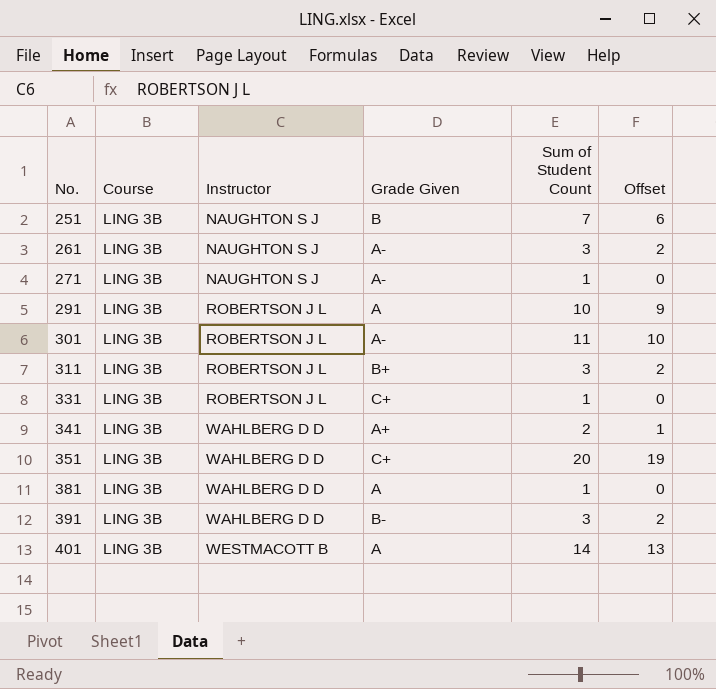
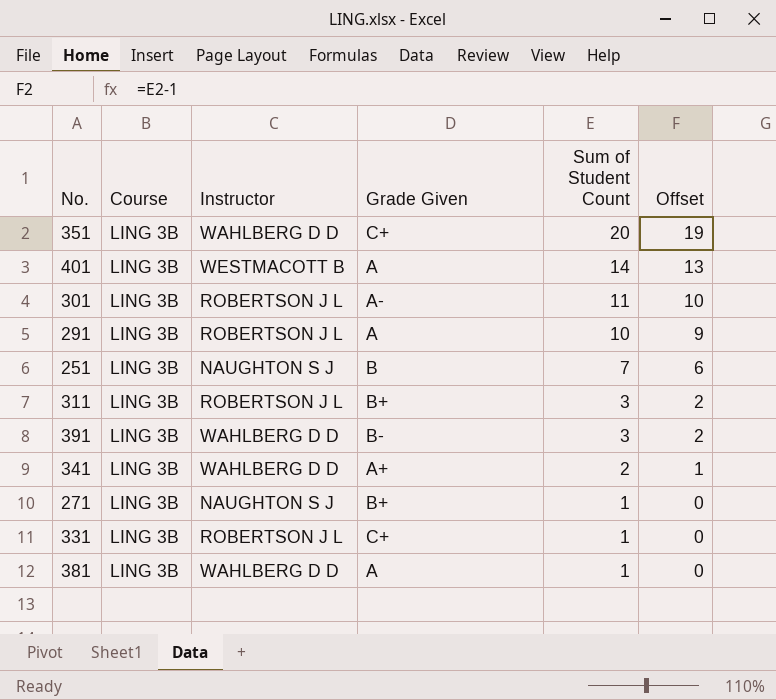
row order: No. ascending -> Sum of Student Count descending
row 261: LING 3B | NAUGHTON S J | A- | 3 | 2 -> none
271 | Grade Given: A- -> B+

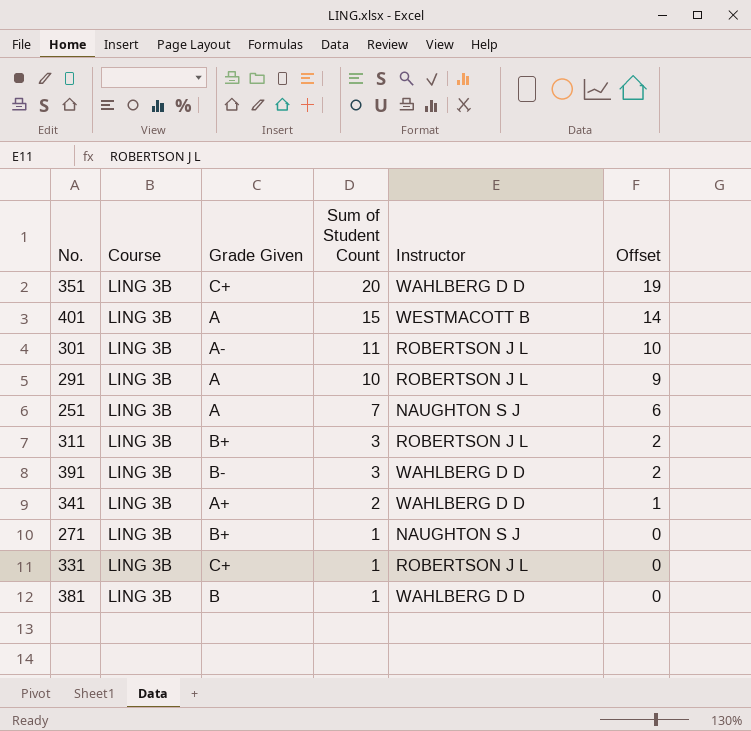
column Instructor | position: 3 -> 5
401 | Sum of Student Count: 14 -> 15
401 | Offset: 13 -> 14
251 | Grade Given: B -> A
381 | Grade Given: A -> B

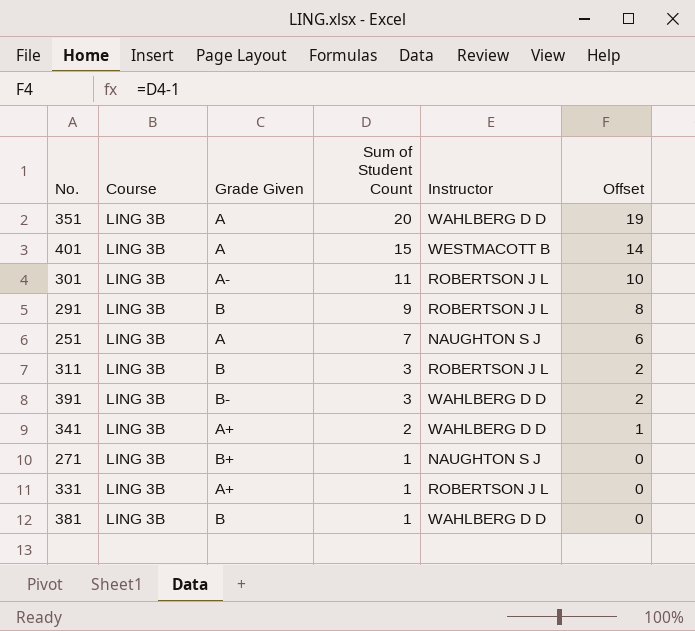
351 | Grade Given: C+ -> A
291 | Grade Given: A -> B
291 | Sum of Student Count: 10 -> 9
291 | Offset: 9 -> 8
311 | Grade Given: B+ -> B
331 | Grade Given: C+ -> A+

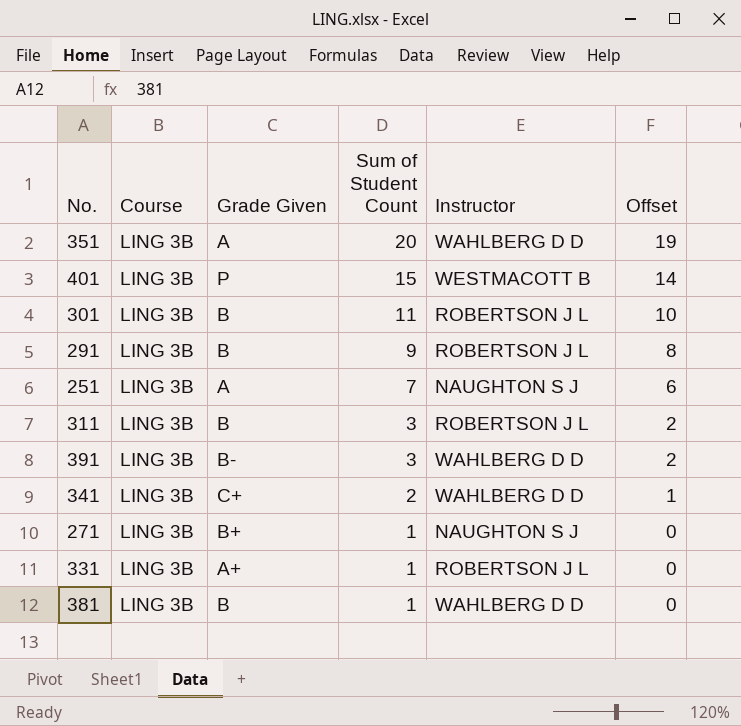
401 | Grade Given: A -> P
301 | Grade Given: A- -> B
341 | Grade Given: A+ -> C+

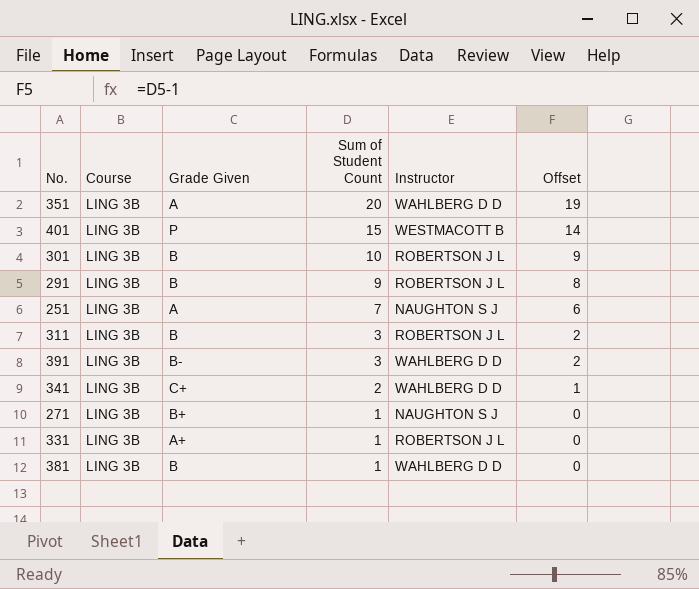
301 | Sum of Student Count: 11 -> 10
301 | Offset: 10 -> 9

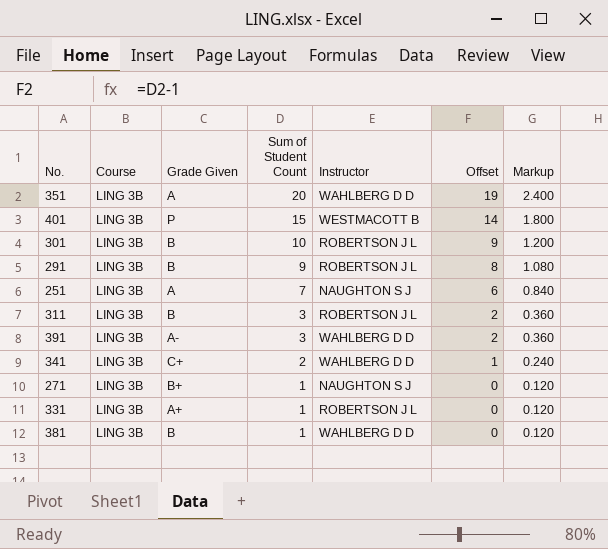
column Markup | formula: none -> [Sum of Student Count] * 0.12
391 | Grade Given: B- -> A-

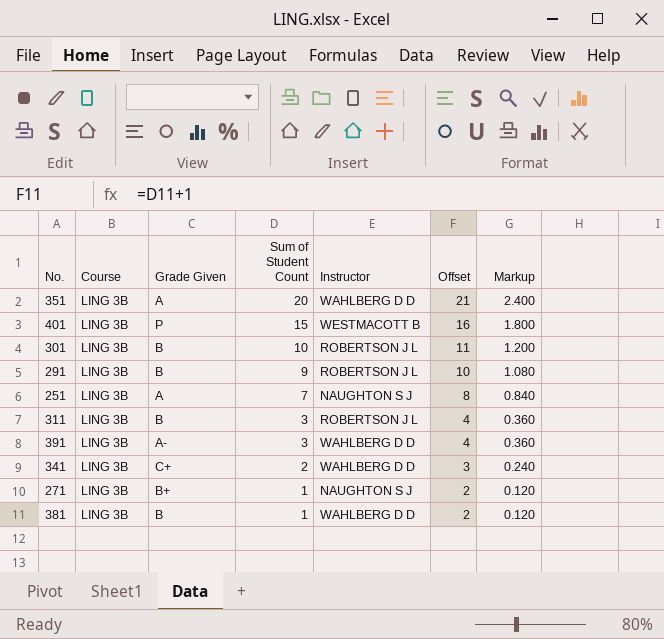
column Offset | formula: [Sum of Student Count] - 1 -> [Sum of Student Count] + 1
row 331: LING 3B | A+ | 1 | ROBERTSON J L | 0 | 0.120 -> none

